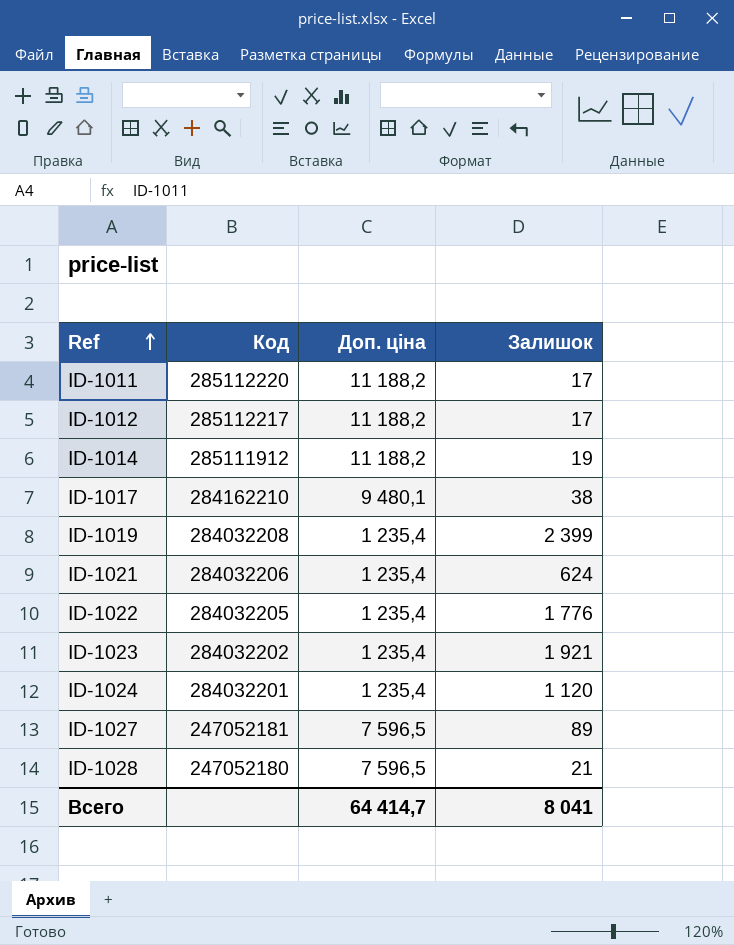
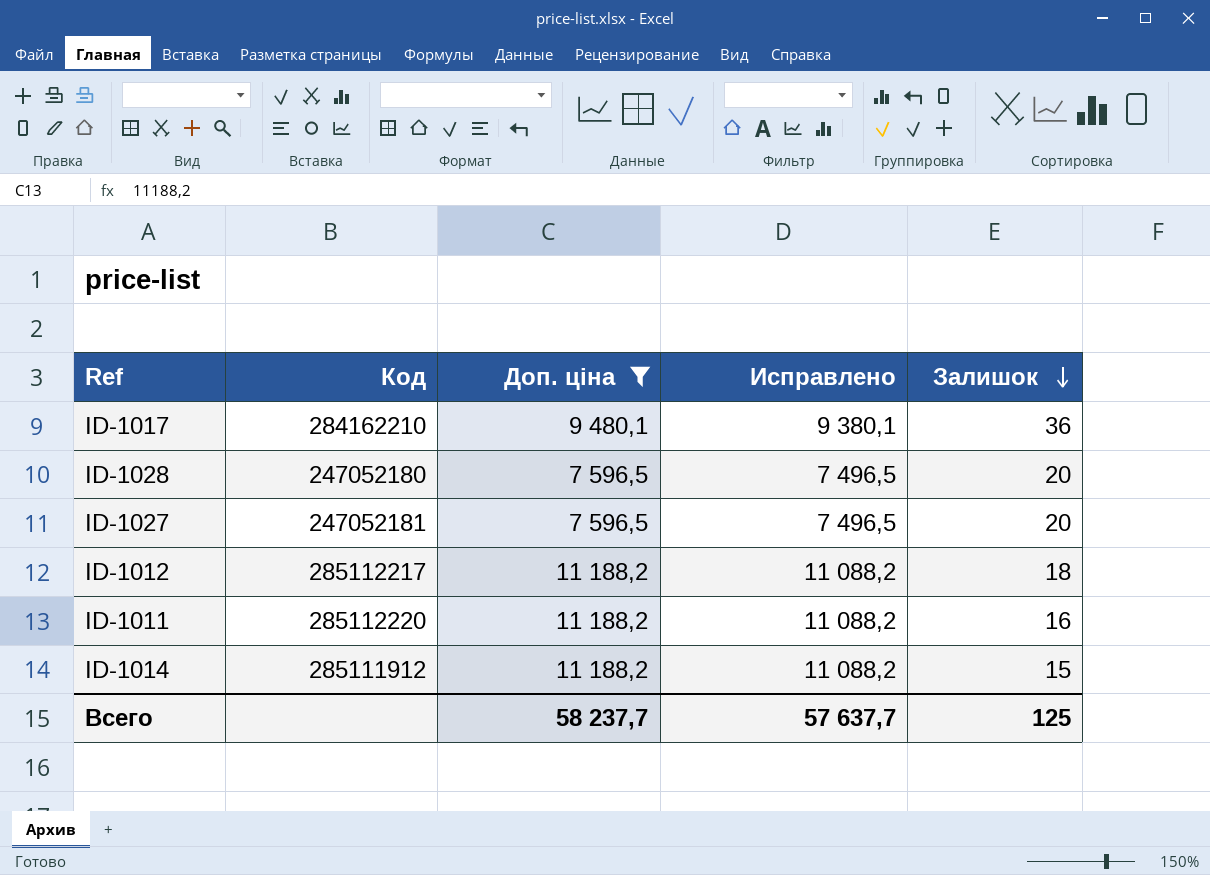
filter: none -> Доп. ціна != 1 235,4
row order: Ref ascending -> Залишок descending
column Исправлено | formula: none -> [Доп. ціна] - 100
ID-1017 | Залишок: 38 -> 36
ID-1028 | Залишок: 21 -> 20
ID-1027 | Залишок: 89 -> 20
ID-1012 | Залишок: 17 -> 18
ID-1011 | Залишок: 17 -> 16
ID-1014 | Залишок: 19 -> 15
Всего | Доп. ціна: 64 414,7 -> 58 237,7
Всего | Залишок: 8 041 -> 125

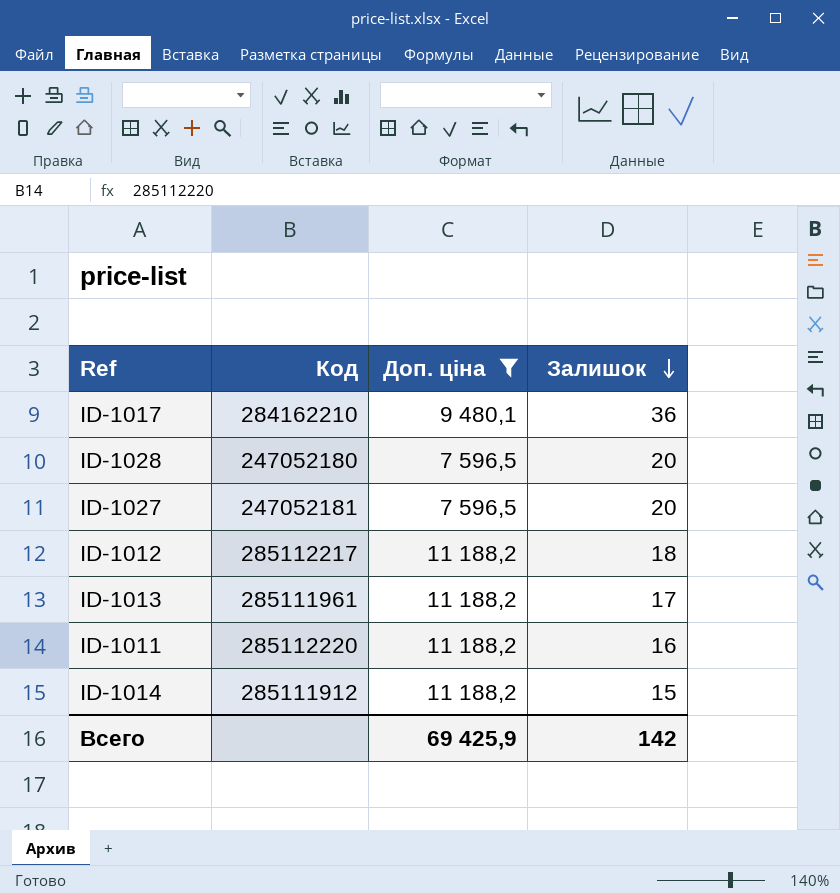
column Исправлено | formula: [Доп. ціна] - 100 -> none
row ID-1013: none -> 285111961 | 11 188,2 | 17
Всего | Доп. ціна: 58 237,7 -> 69 425,9
Всего | Залишок: 125 -> 142

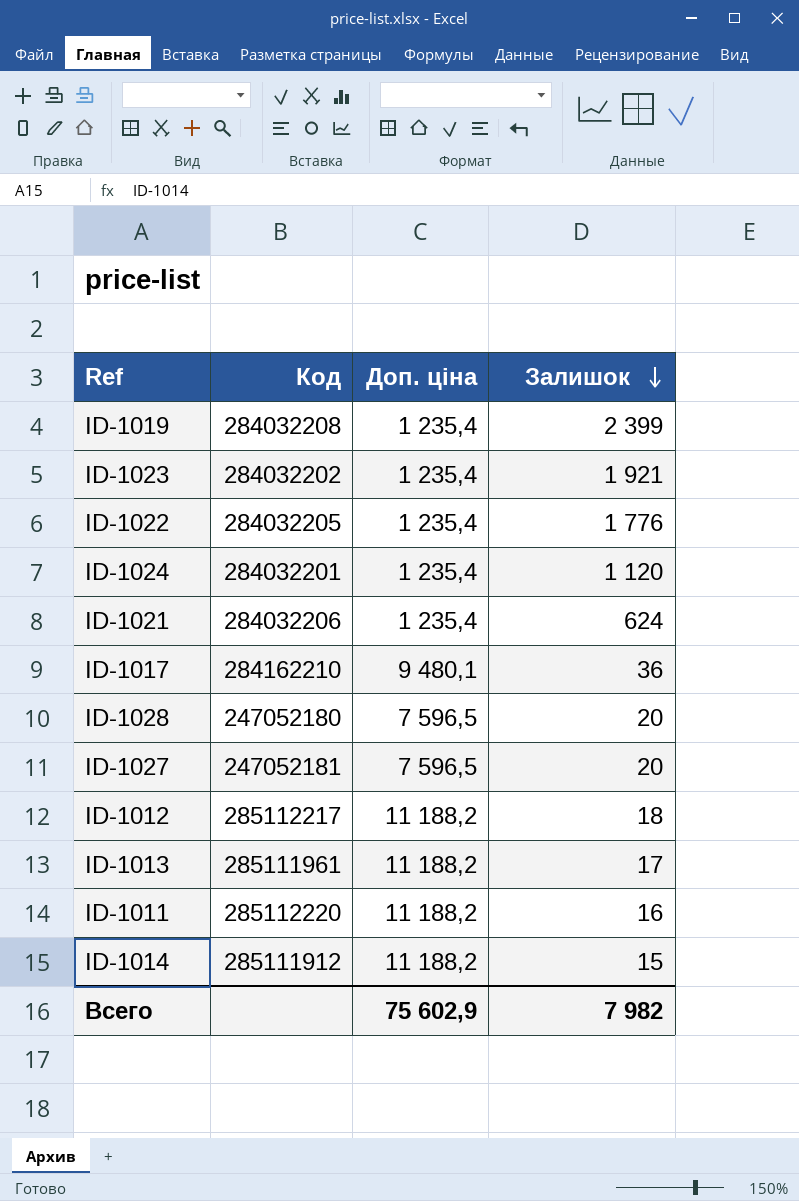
filter: Доп. ціна != 1 235,4 -> none
Всего | Доп. ціна: 69 425,9 -> 75 602,9
Всего | Залишок: 142 -> 7 982

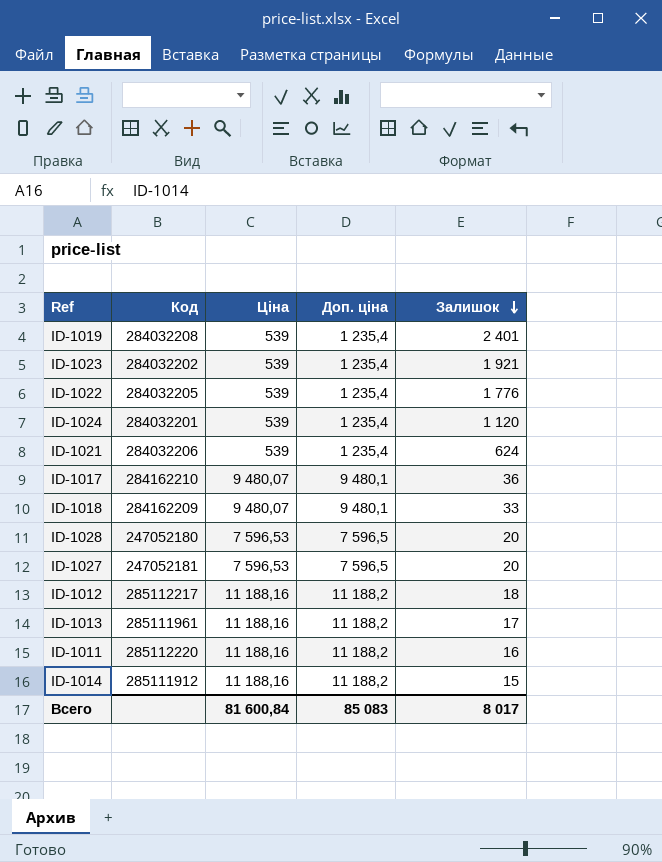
column Ціна | position: none -> 3
ID-1019 | Залишок: 2 399 -> 2 401
row ID-1018: none -> 284162209 | 9 480,07 | 9 480,1 | 33
Всего | Доп. ціна: 75 602,9 -> 85 083
Всего | Залишок: 7 982 -> 8 017

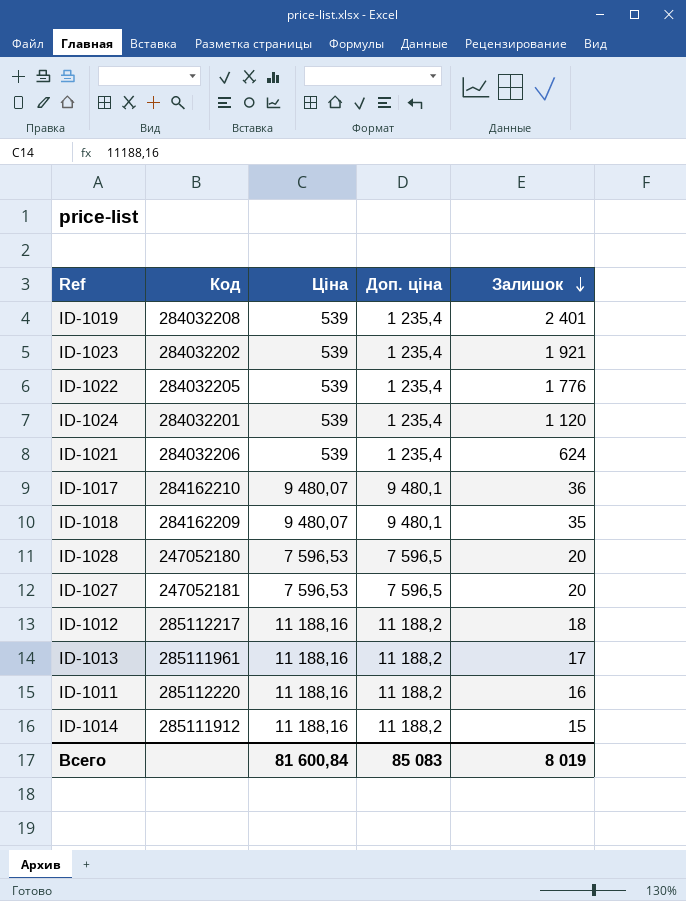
ID-1018 | Залишок: 33 -> 35
Всего | Залишок: 8 017 -> 8 019

